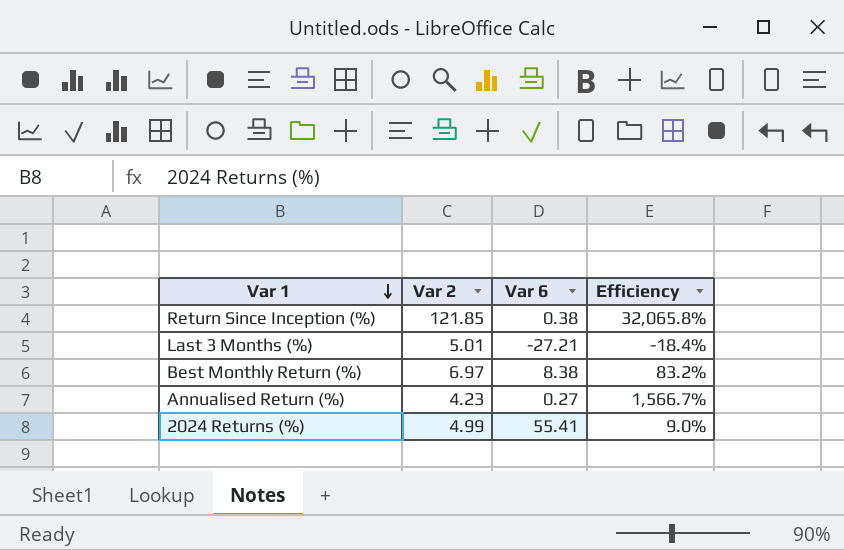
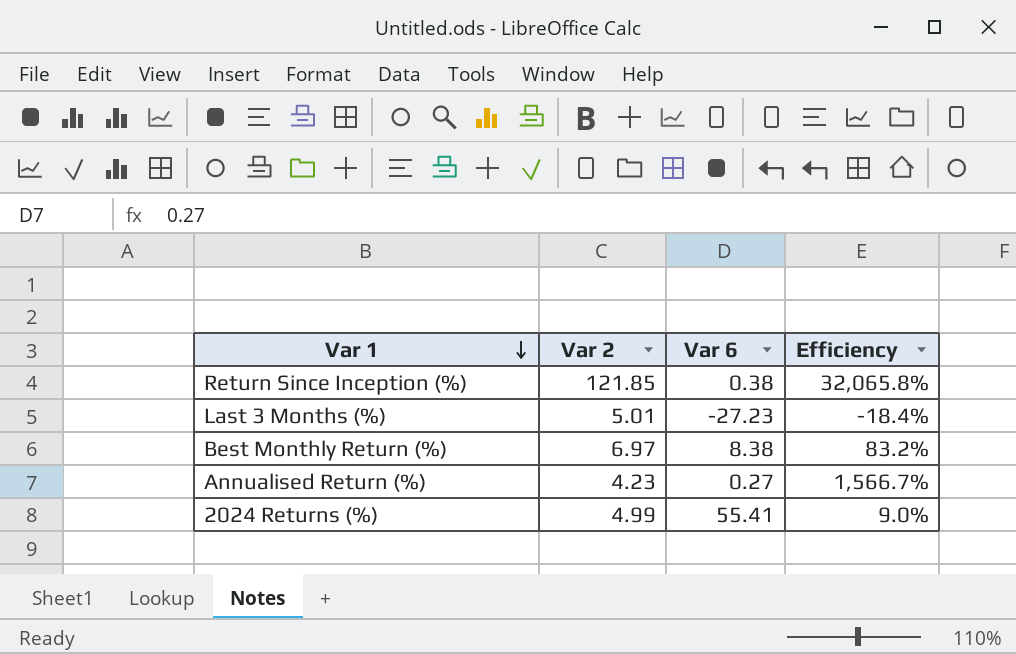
Last 3 Months (%) | Var 6: -27.21 -> -27.23

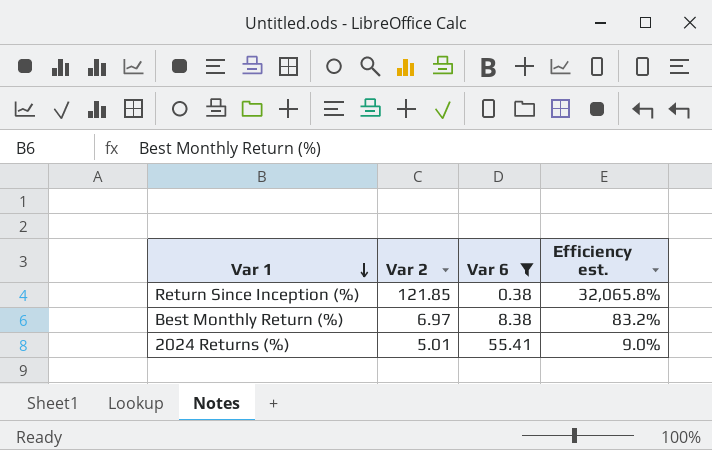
filter: none -> Var 6 >= 0.38
column name: Efficiency -> Efficiency est.
2024 Returns (%) | Var 2: 4.99 -> 5.01

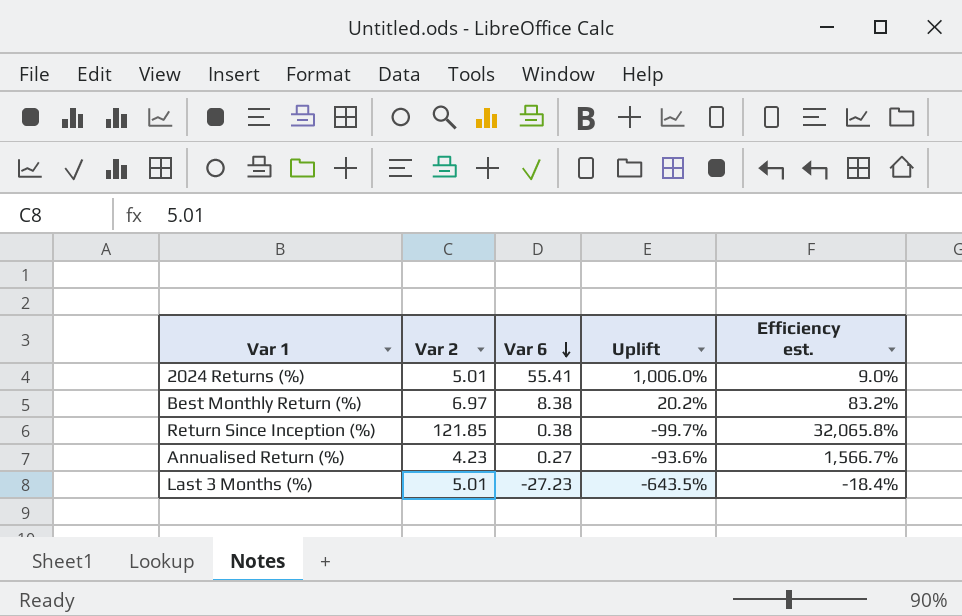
filter: Var 6 >= 0.38 -> none
row order: Var 1 descending -> Var 6 descending
column Uplift | formula: none -> ([Var 6] - [Var 2]) / [Var 2]

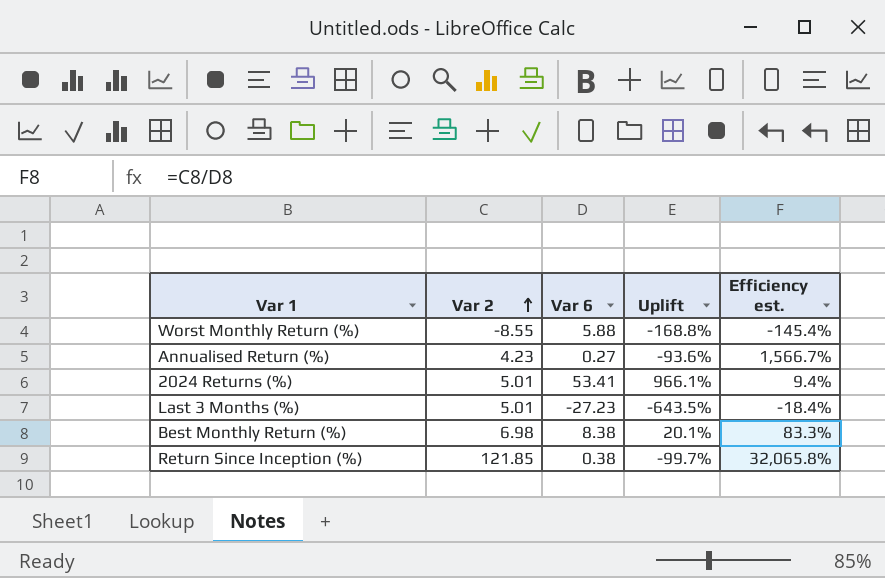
row order: Var 6 descending -> Var 2 ascending
row Worst Monthly Return (%): none -> -8.55 | 5.88 | -168.8% | -145.4%
2024 Returns (%) | Var 6: 55.41 -> 53.41
2024 Returns (%) | Uplift: 1,006.0% -> 966.1%
2024 Returns (%) | Efficiency est.: 9.0% -> 9.4%
Best Monthly Return (%) | Var 2: 6.97 -> 6.98
Best Monthly Return (%) | Uplift: 20.2% -> 20.1%
Best Monthly Return (%) | Efficiency est.: 83.2% -> 83.3%

